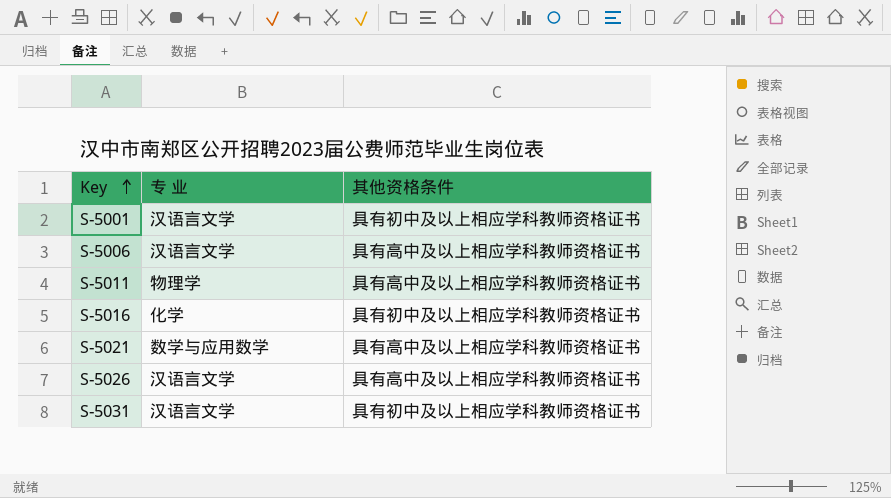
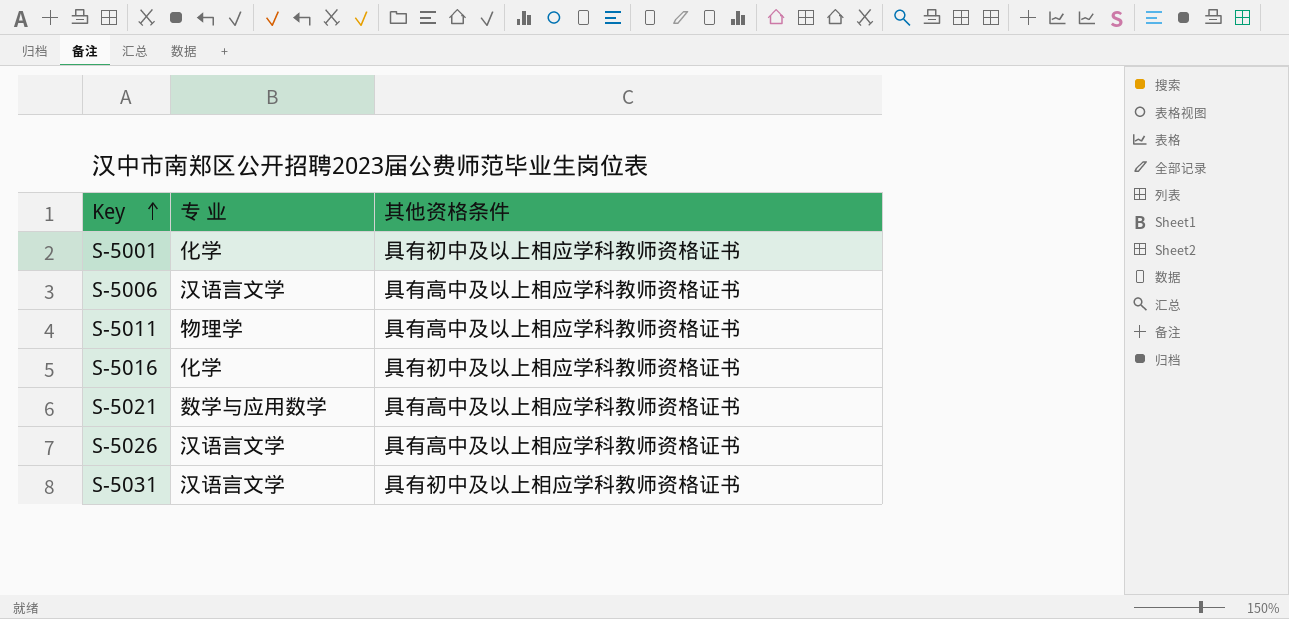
S-5001 | 专 业: 汉语言文学 -> 化学

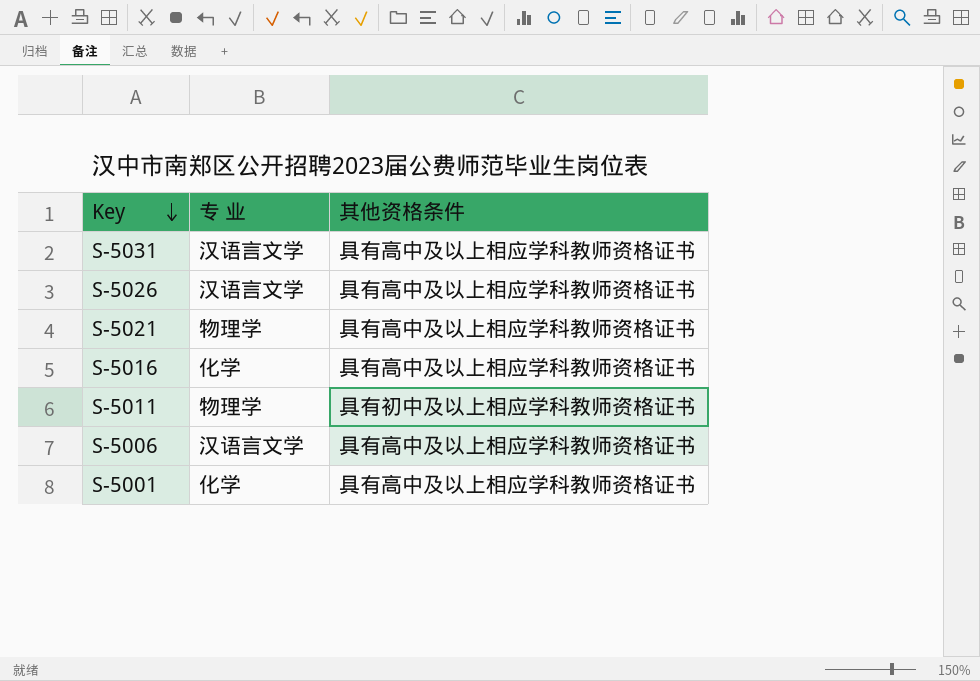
row order: Key ascending -> Key descending
S-5031 | 其他资格条件: 具有初中及以上相应学科教师资格证书 -> 具有高中及以上相应学科教师资格证书
S-5021 | 专 业: 数学与应用数学 -> 物理学
S-5016 | 其他资格条件: 具有初中及以上相应学科教师资格证书 -> 具有高中及以上相应学科教师资格证书
S-5011 | 其他资格条件: 具有高中及以上相应学科教师资格证书 -> 具有初中及以上相应学科教师资格证书
S-5001 | 其他资格条件: 具有初中及以上相应学科教师资格证书 -> 具有高中及以上相应学科教师资格证书

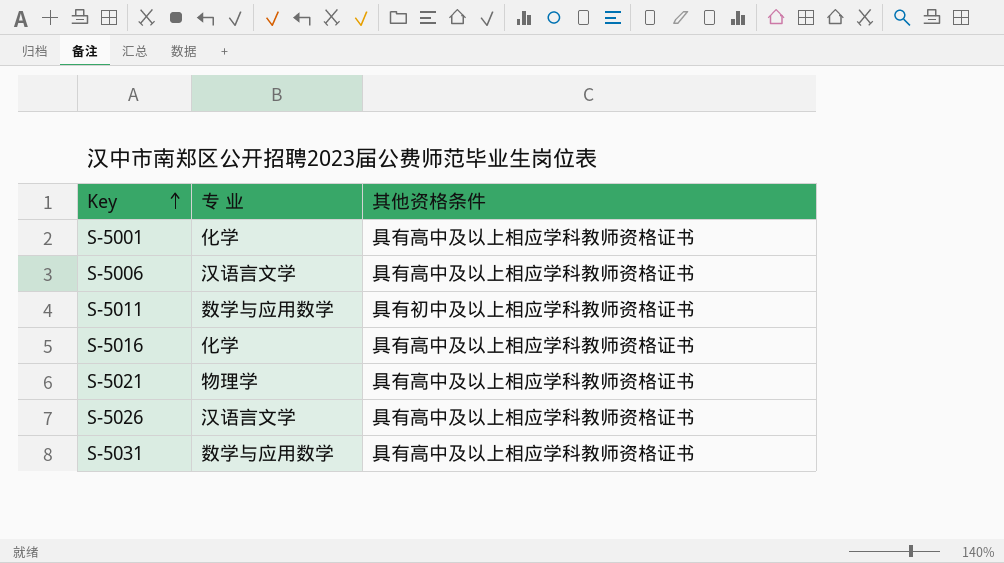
row order: Key descending -> Key ascending
S-5011 | 专 业: 物理学 -> 数学与应用数学
S-5031 | 专 业: 汉语言文学 -> 数学与应用数学

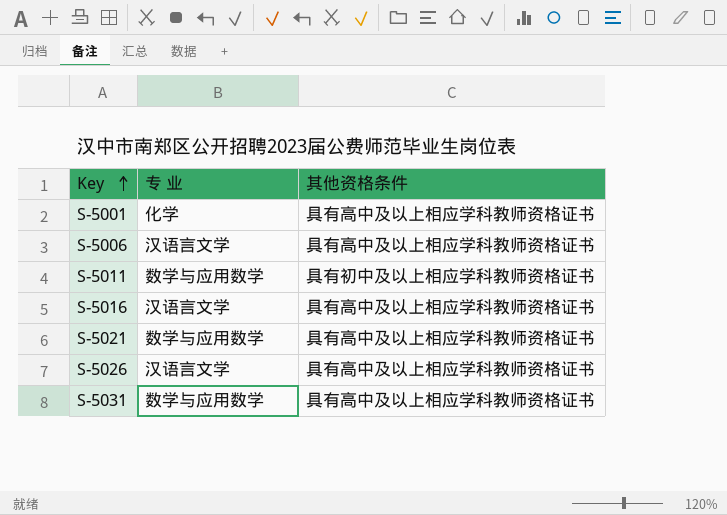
S-5016 | 专 业: 化学 -> 汉语言文学
S-5021 | 专 业: 物理学 -> 数学与应用数学

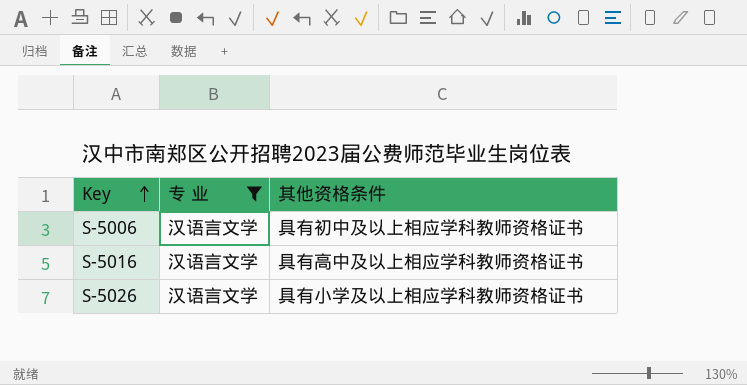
filter: none -> 专 业 = 汉语言文学
S-5006 | 其他资格条件: 具有高中及以上相应学科教师资格证书 -> 具有初中及以上相应学科教师资格证书
S-5026 | 其他资格条件: 具有高中及以上相应学科教师资格证书 -> 具有小学及以上相应学科教师资格证书

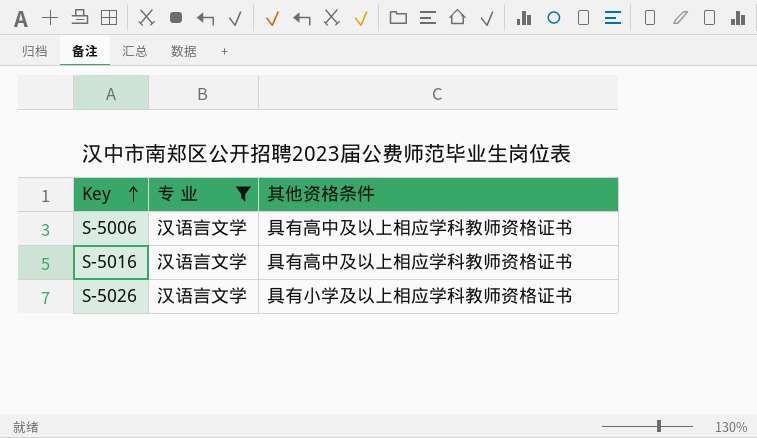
S-5006 | 其他资格条件: 具有初中及以上相应学科教师资格证书 -> 具有高中及以上相应学科教师资格证书

